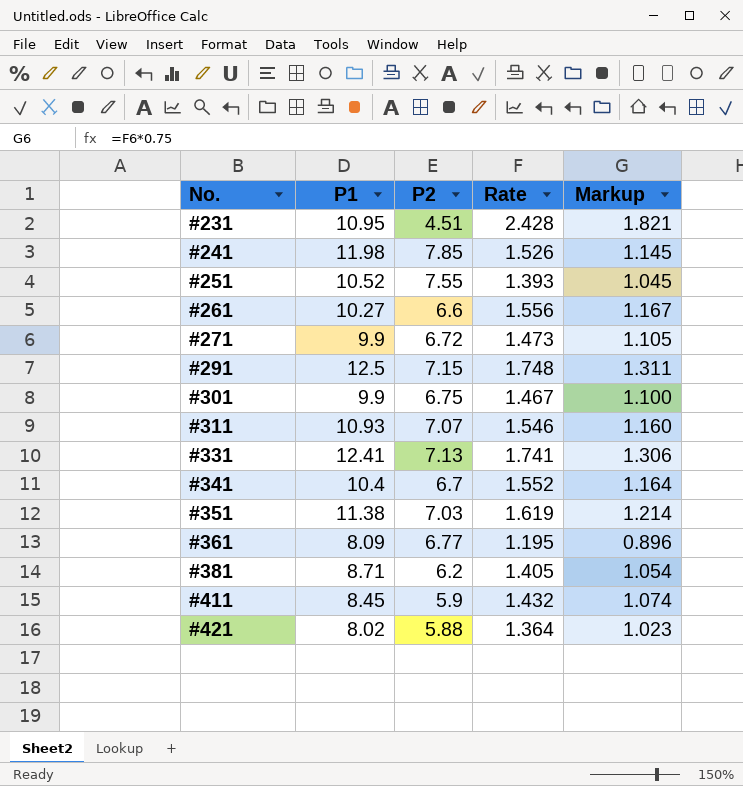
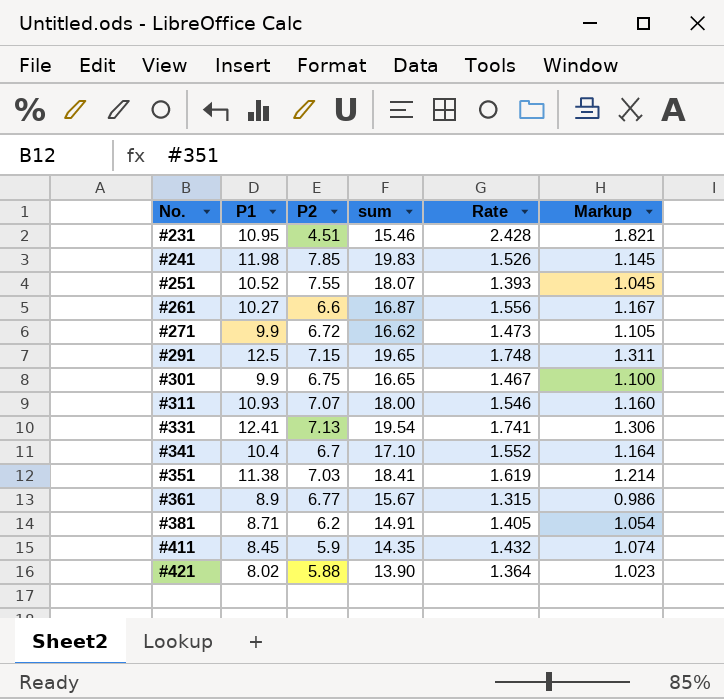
column sum | formula: none -> [P1] + [P2]
#361 | P1: 8.09 -> 8.9
#361 | Rate: 1.195 -> 1.315
#361 | Markup: 0.896 -> 0.986

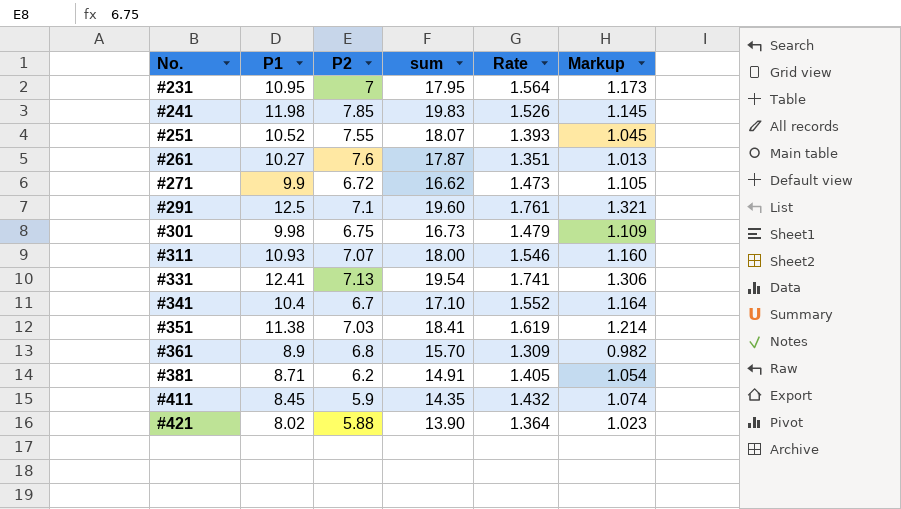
#231 | P2: 4.51 -> 7
#231 | sum: 15.46 -> 17.95
#231 | Rate: 2.428 -> 1.564
#231 | Markup: 1.821 -> 1.173
#261 | P2: 6.6 -> 7.6
#261 | sum: 16.87 -> 17.87
#261 | Rate: 1.556 -> 1.351
#261 | Markup: 1.167 -> 1.013
#291 | P2: 7.15 -> 7.1
#291 | sum: 19.65 -> 19.60
#291 | Rate: 1.748 -> 1.761
#291 | Markup: 1.311 -> 1.321
#301 | P1: 9.9 -> 9.98
#301 | sum: 16.65 -> 16.73
#301 | Rate: 1.467 -> 1.479
#301 | Markup: 1.100 -> 1.109
#361 | P2: 6.77 -> 6.8
#361 | sum: 15.67 -> 15.70
#361 | Rate: 1.315 -> 1.309
#361 | Markup: 0.986 -> 0.982

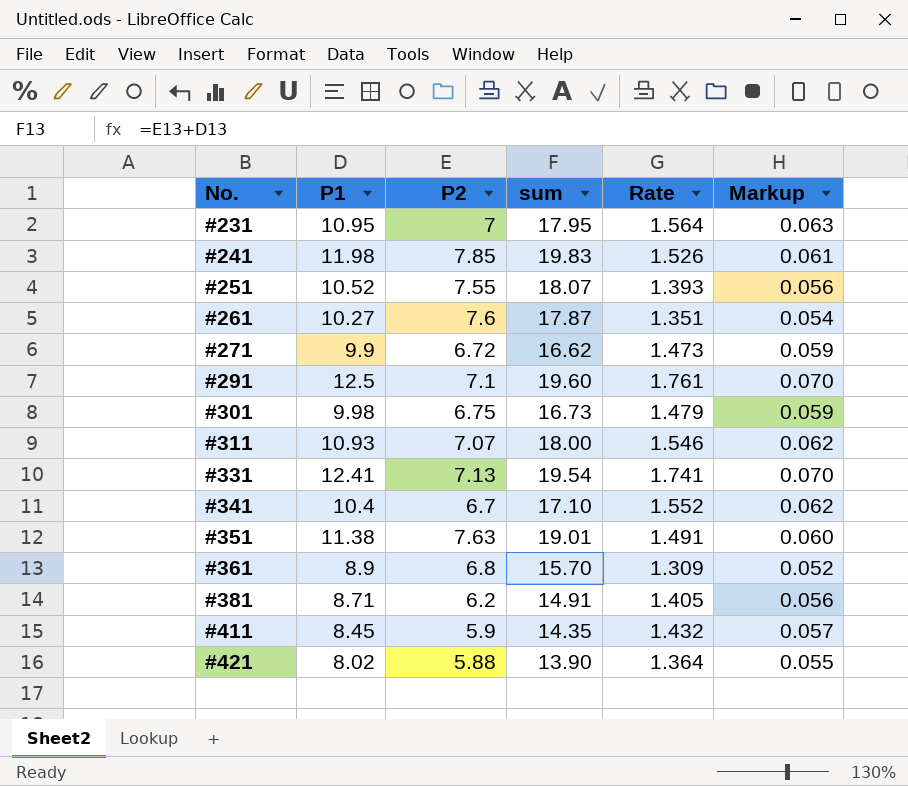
column Markup | formula: [Rate] * 0.75 -> [Rate] * 0.04
#351 | P2: 7.03 -> 7.63
#351 | sum: 18.41 -> 19.01
#351 | Rate: 1.619 -> 1.491

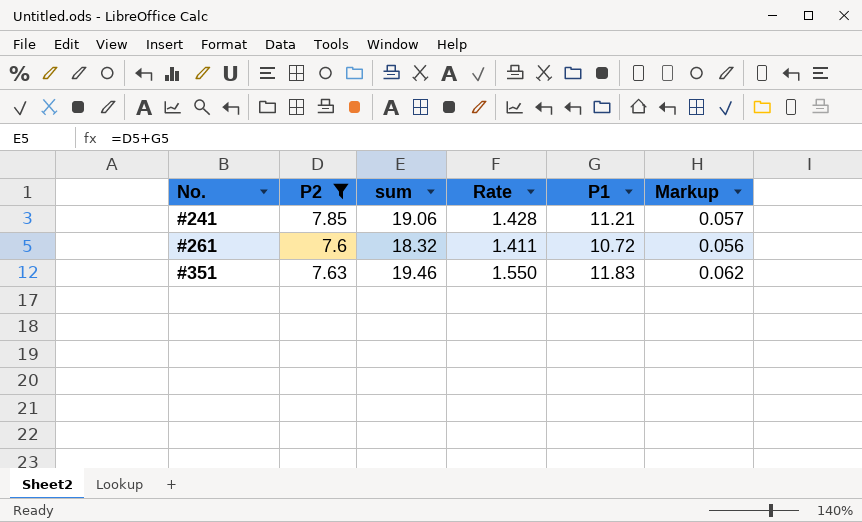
filter: none -> P2 >= 7.6
column P1 | position: 2 -> 5
#241 | sum: 19.83 -> 19.06
#241 | Rate: 1.526 -> 1.428
#241 | P1: 11.98 -> 11.21
#241 | Markup: 0.061 -> 0.057
#261 | sum: 17.87 -> 18.32
#261 | Rate: 1.351 -> 1.411
#261 | P1: 10.27 -> 10.72
#261 | Markup: 0.054 -> 0.056
#351 | sum: 19.01 -> 19.46
#351 | Rate: 1.491 -> 1.550
#351 | P1: 11.38 -> 11.83
#351 | Markup: 0.060 -> 0.062

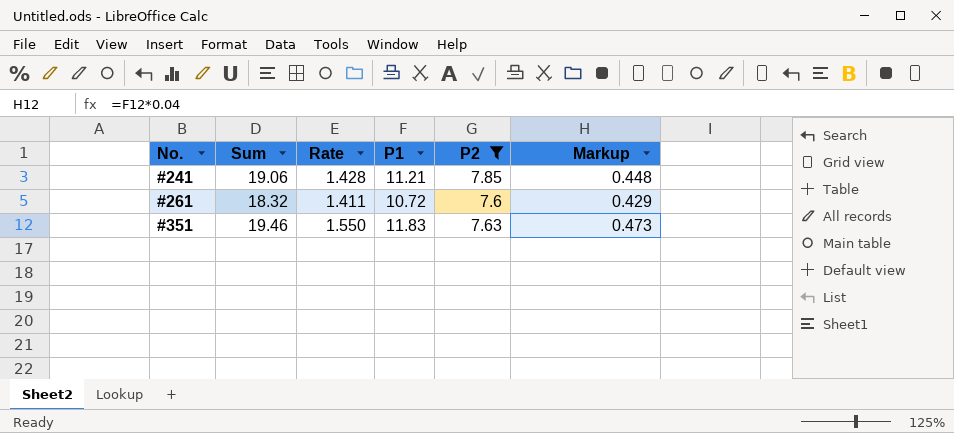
column name: sum -> Sum
column P2 | position: 2 -> 5
column Markup | formula: [Rate] * 0.04 -> [P1] * 0.04

